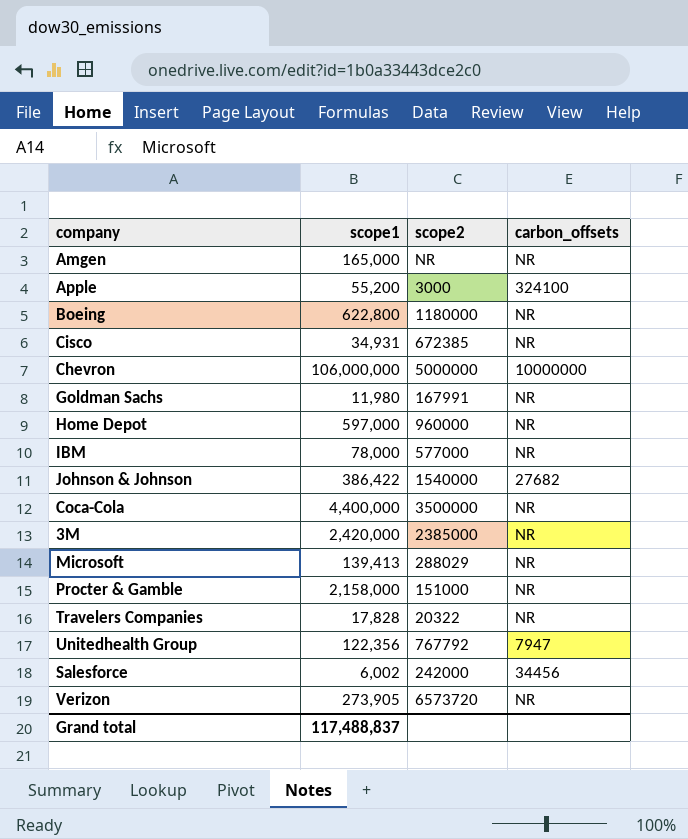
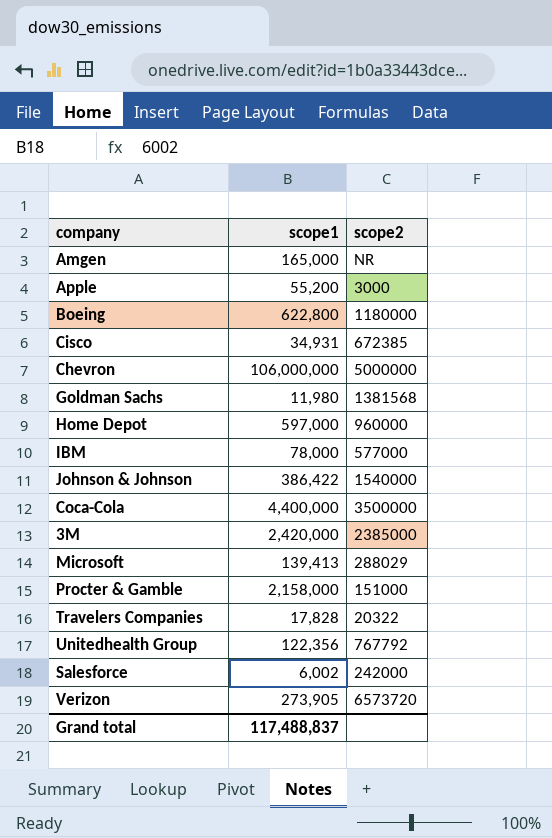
column carbon_offsets | position: 4 -> none
Goldman Sachs | scope2: 167991 -> 1381568

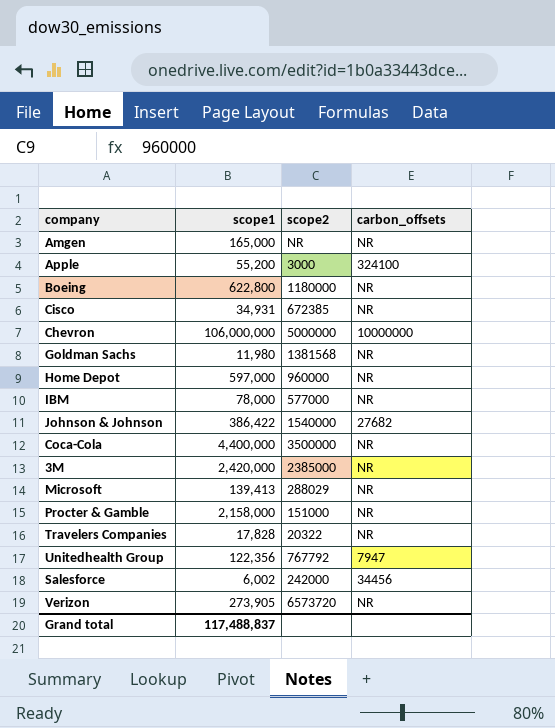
column carbon_offsets | position: none -> 4

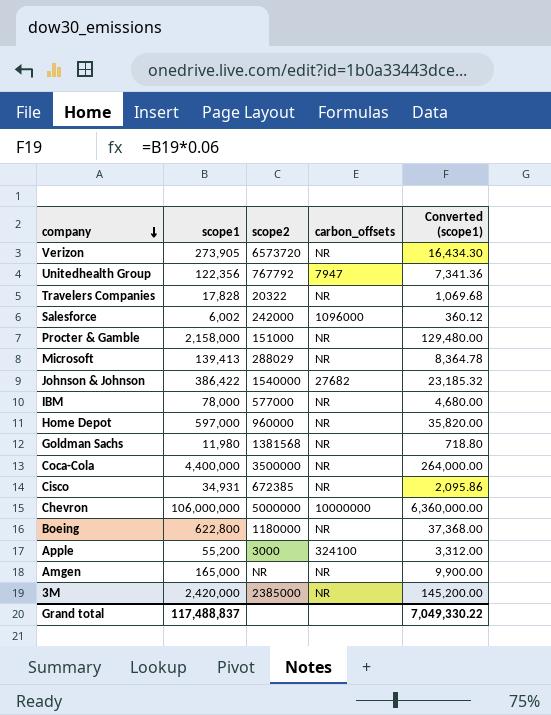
row order: none -> company descending
column Converted (scope1) | formula: none -> [scope1] * 0.06
Salesforce | carbon_offsets: 34456 -> 1096000

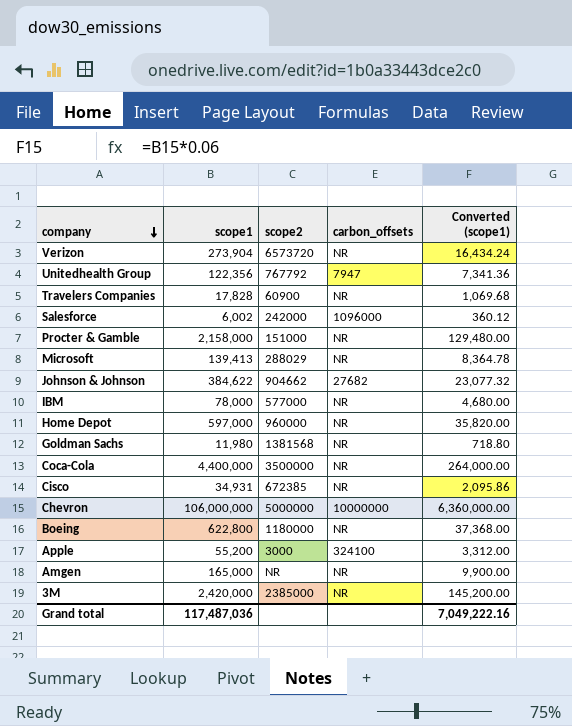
Verizon | scope1: 273,905 -> 273,904
Verizon | Converted (scope1): 16,434.30 -> 16,434.24
Travelers Companies | scope2: 20322 -> 60900
Johnson & Johnson | scope1: 386,422 -> 384,622
Johnson & Johnson | scope2: 1540000 -> 904662
Johnson & Johnson | Converted (scope1): 23,185.32 -> 23,077.32
Grand total | scope1: 117,488,837 -> 117,487,036
Grand total | Converted (scope1): 7,049,330.22 -> 7,049,222.16

